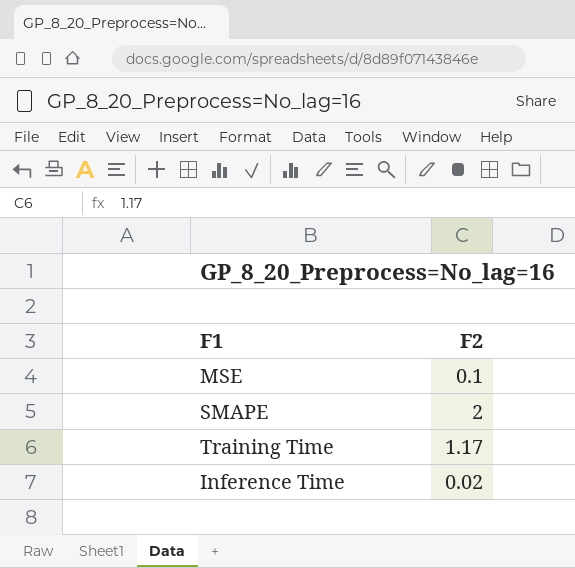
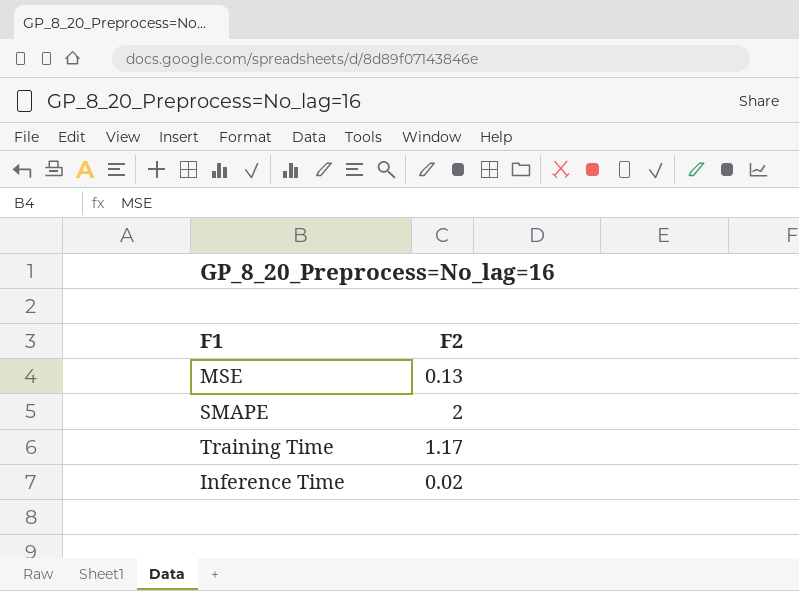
MSE | F2: 0.1 -> 0.13

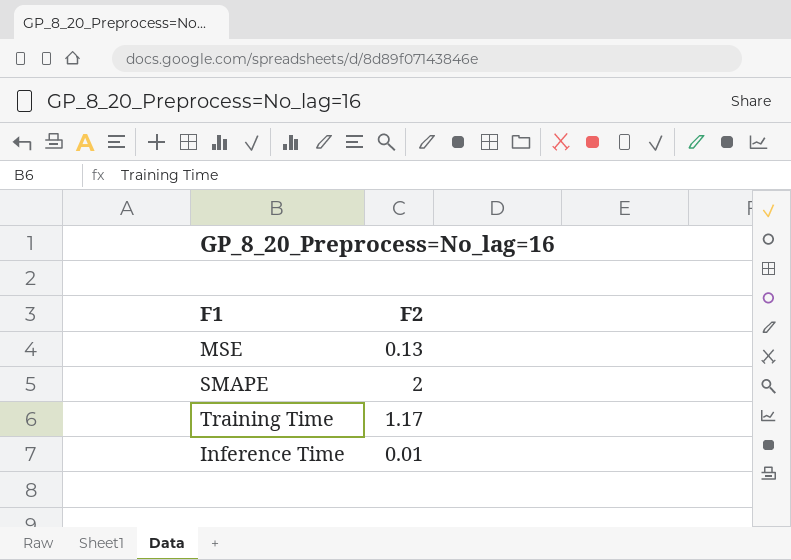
Inference Time | F2: 0.02 -> 0.01

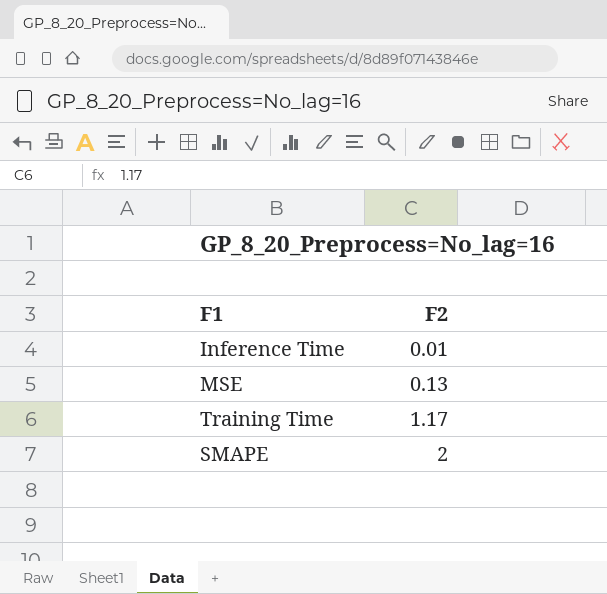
row order: none -> F2 ascending

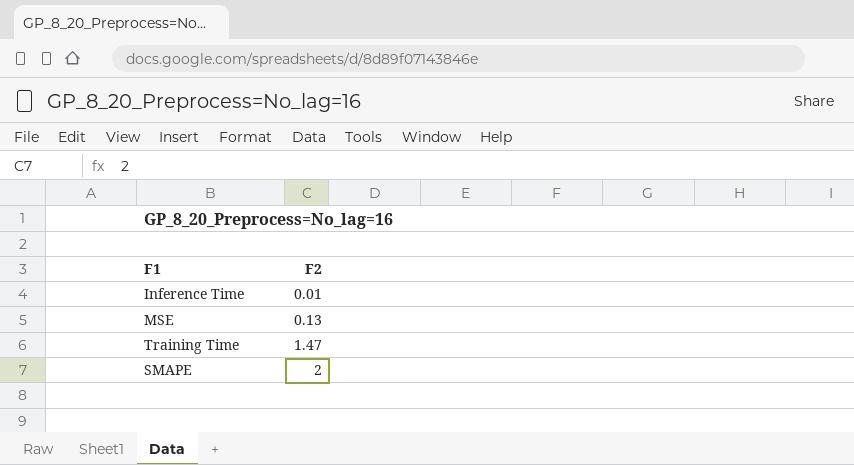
Training Time | F2: 1.17 -> 1.47

